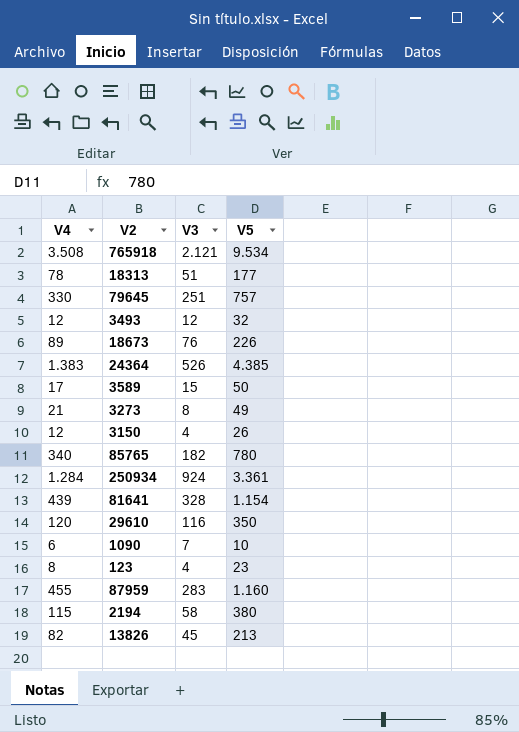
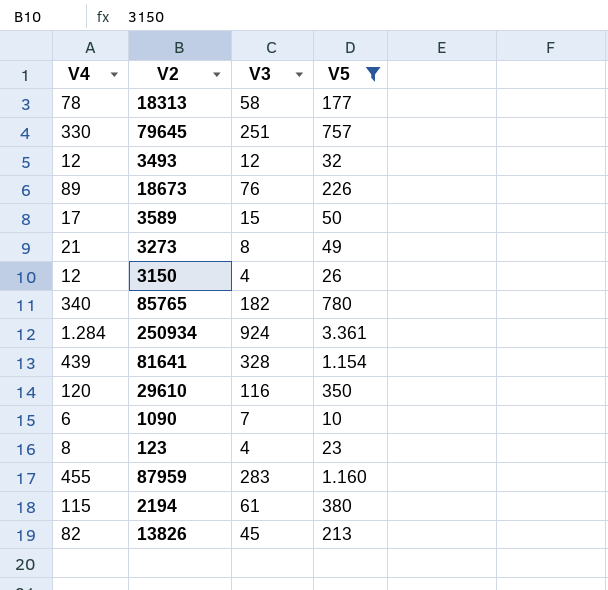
filter: none -> V5 <= 3.361
18313 | V3: 51 -> 58
2194 | V3: 58 -> 61

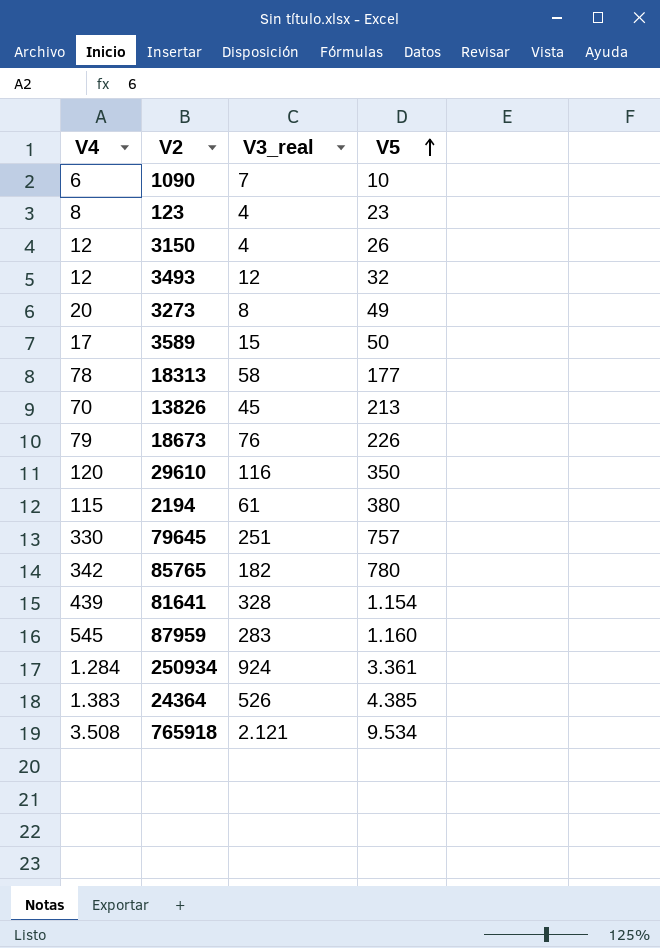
filter: V5 <= 3.361 -> none
row order: none -> V5 ascending
column name: V3 -> V3_real
3273 | V4: 21 -> 20
13826 | V4: 82 -> 70
18673 | V4: 89 -> 79
85765 | V4: 340 -> 342
87959 | V4: 455 -> 545

